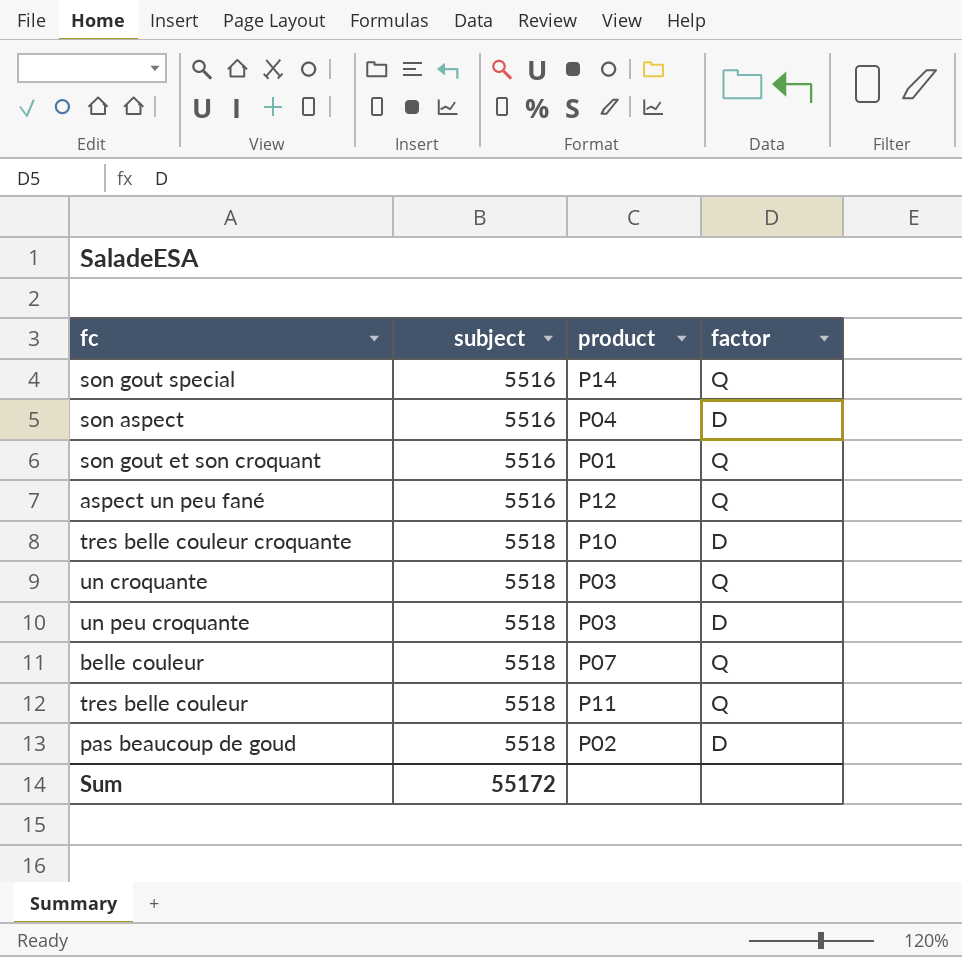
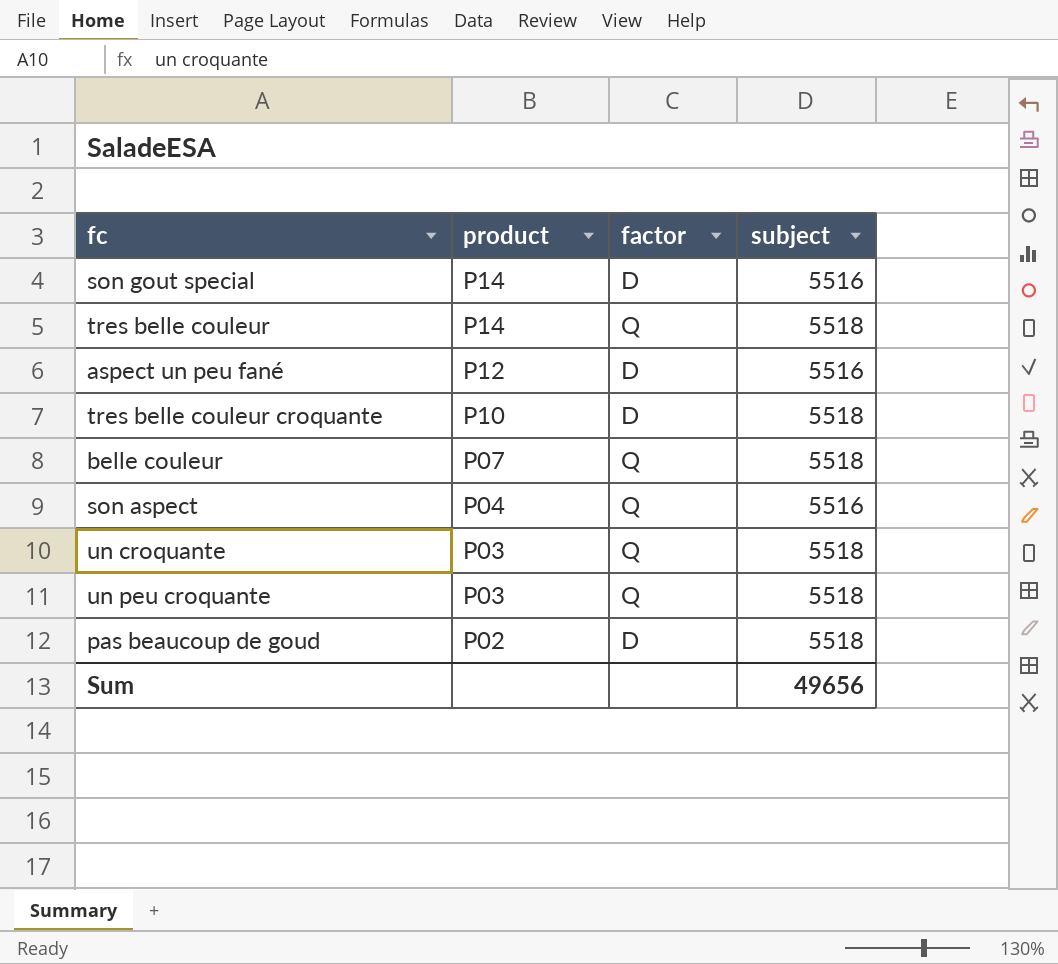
row order: subject ascending -> product descending
column subject | position: 2 -> 4
row son gout et son croquant: 5516 | P01 | Q -> none
son gout special | factor: Q -> D
tres belle couleur | product: P11 -> P14
aspect un peu fané | factor: Q -> D
son aspect | factor: D -> Q
un peu croquante | factor: D -> Q
Sum | subject: 55172 -> 49656

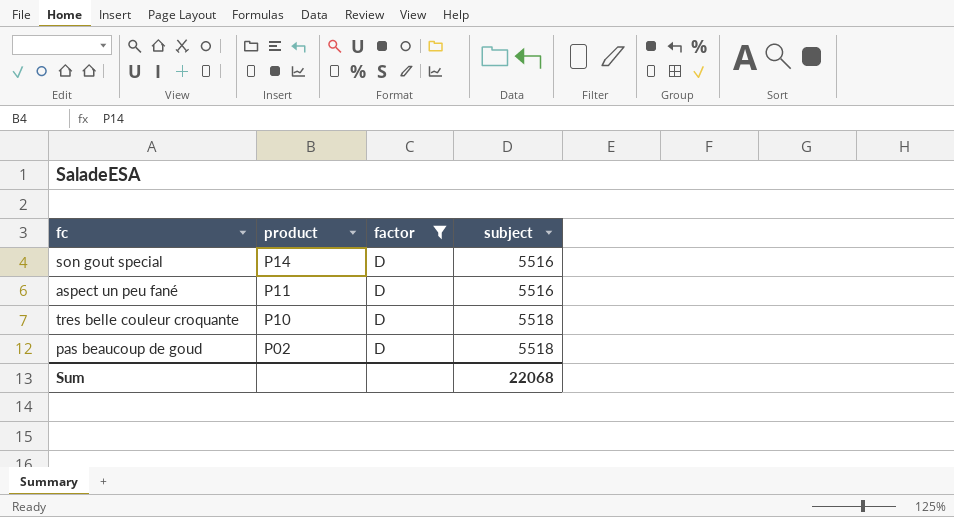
filter: none -> factor = D
aspect un peu fané | product: P12 -> P11
Sum | subject: 49656 -> 22068

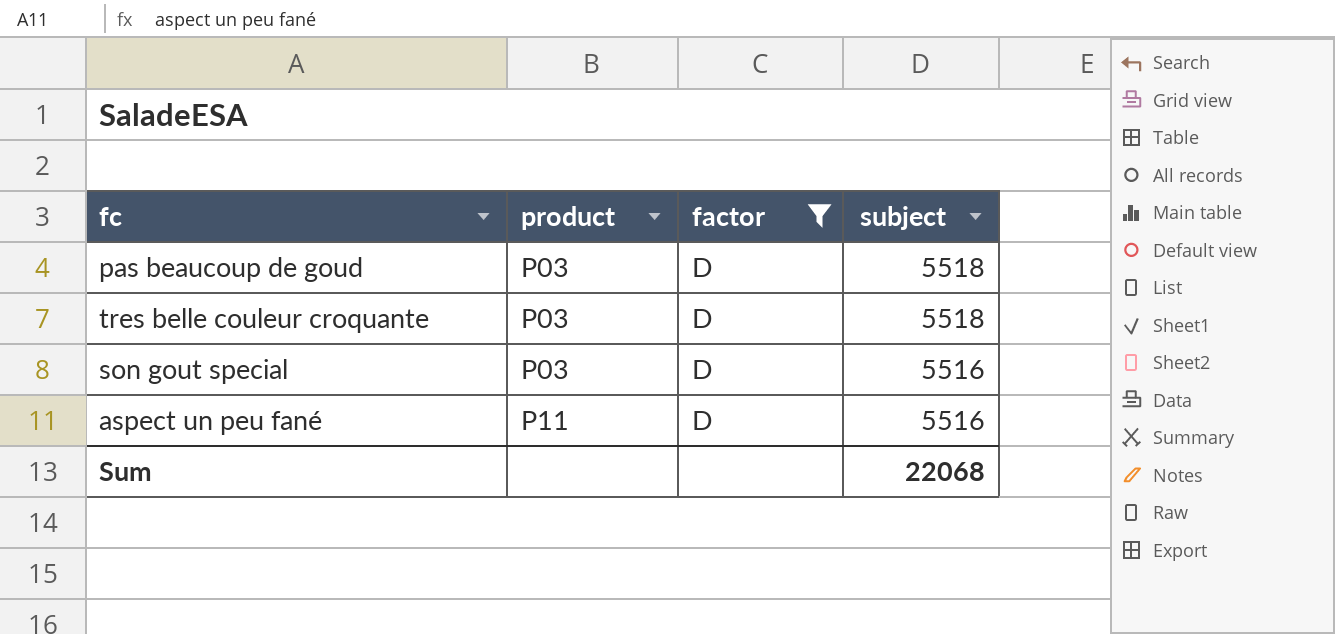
row order: product descending -> product ascending
pas beaucoup de goud | product: P02 -> P03
tres belle couleur croquante | product: P10 -> P03
son gout special | product: P14 -> P03

